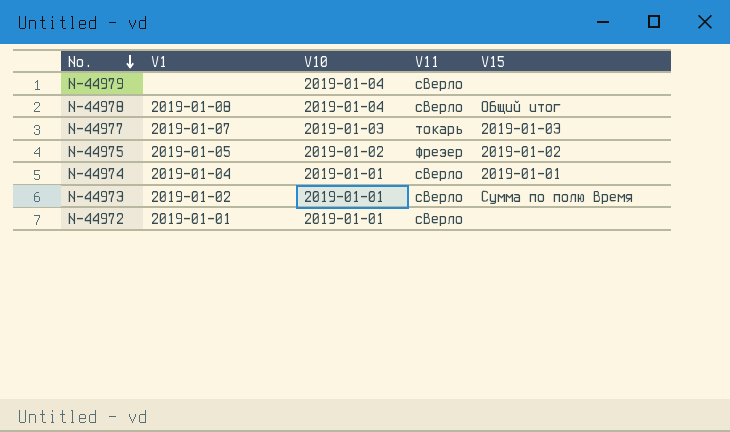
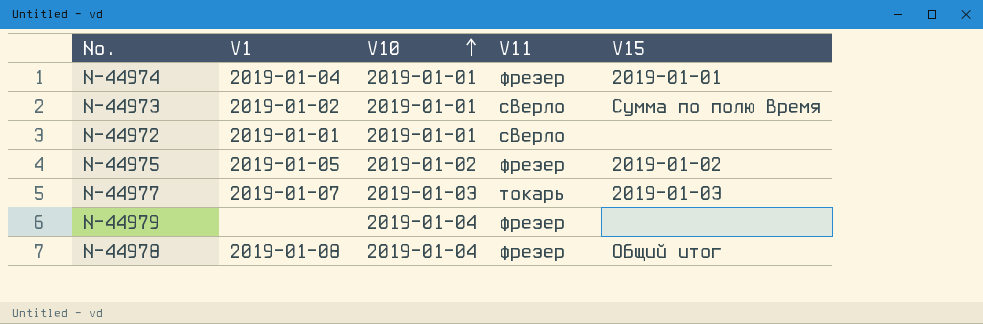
row order: No. descending -> V10 ascending
N-44974 | V11: сверло -> фрезер
N-44979 | V11: сверло -> фрезер
N-44978 | V11: сверло -> фрезер

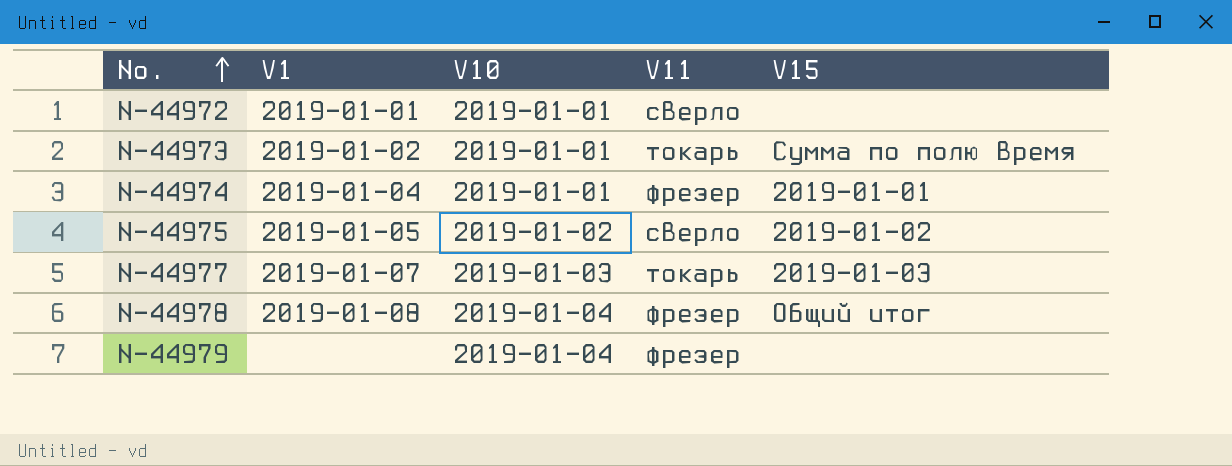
row order: V10 ascending -> No. ascending
N-44973 | V11: сверло -> токарь
N-44975 | V11: фрезер -> сверло

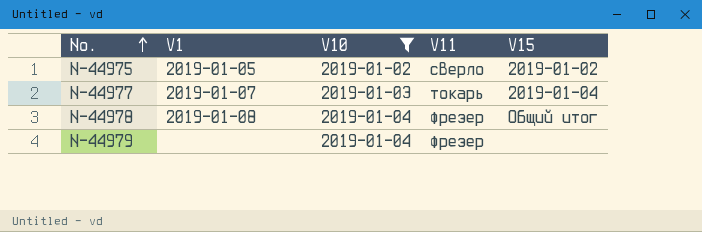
filter: none -> V10 != 2019-01-01
N-44977 | V15: 2019-01-03 -> 2019-01-04

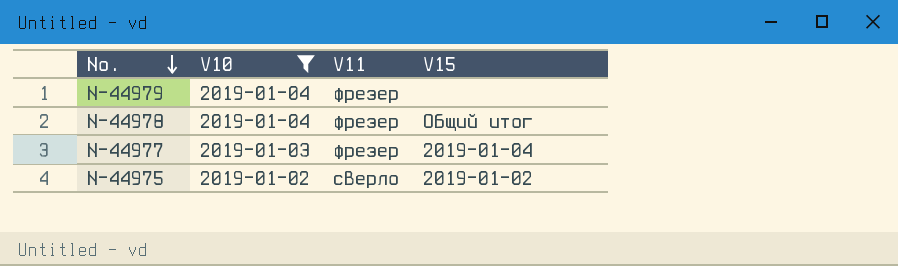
row order: No. ascending -> No. descending
column V1 | position: 2 -> none
N-44977 | V11: токарь -> фрезер

